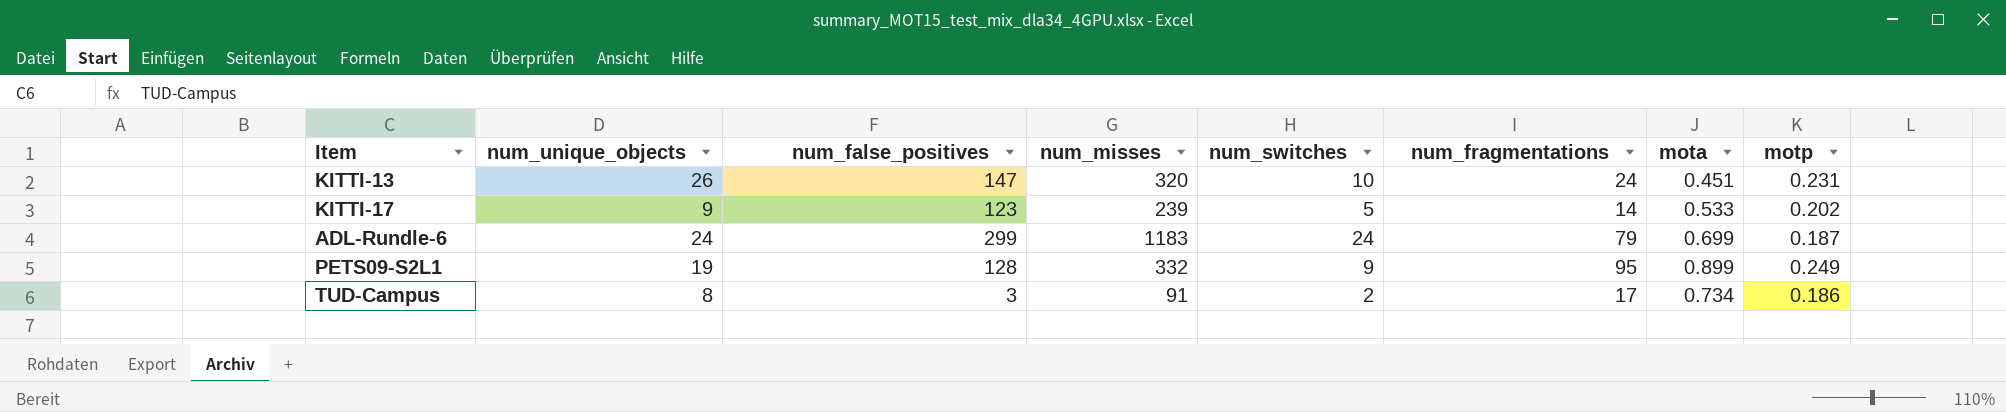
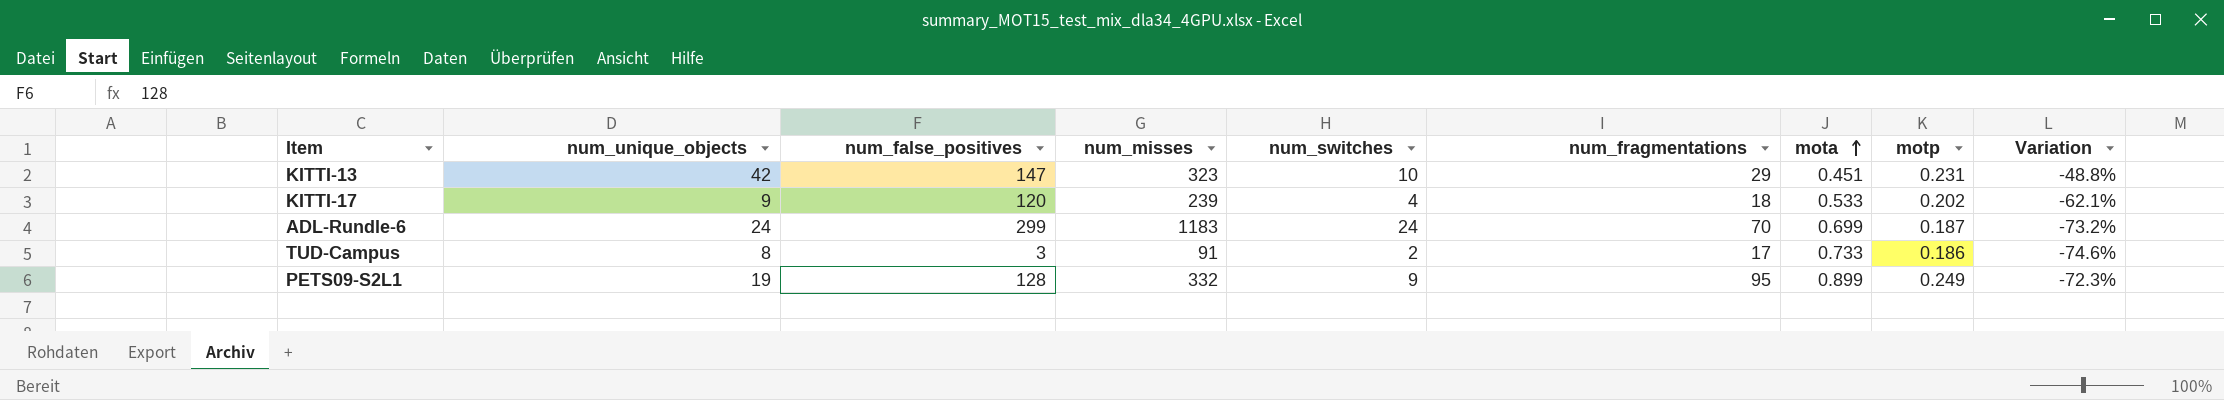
row order: none -> mota ascending
column Variation | formula: none -> ([motp] - [mota]) / [mota]
KITTI-13 | num_unique_objects: 26 -> 42
KITTI-13 | num_misses: 320 -> 323
KITTI-13 | num_fragmentations: 24 -> 29
KITTI-17 | num_false_positives: 123 -> 120
KITTI-17 | num_switches: 5 -> 4
KITTI-17 | num_fragmentations: 14 -> 18
ADL-Rundle-6 | num_fragmentations: 79 -> 70
TUD-Campus | mota: 0.734 -> 0.733

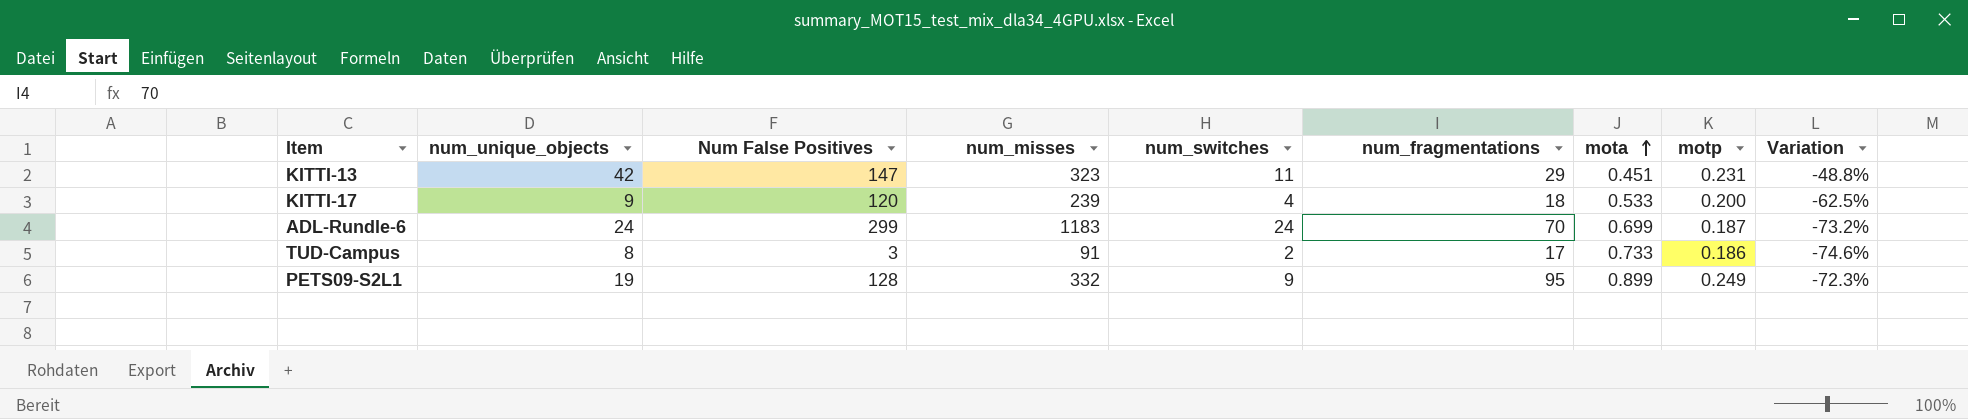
column name: num_false_positives -> Num False Positives
KITTI-13 | num_switches: 10 -> 11
KITTI-17 | motp: 0.202 -> 0.200
KITTI-17 | Variation: -62.1% -> -62.5%

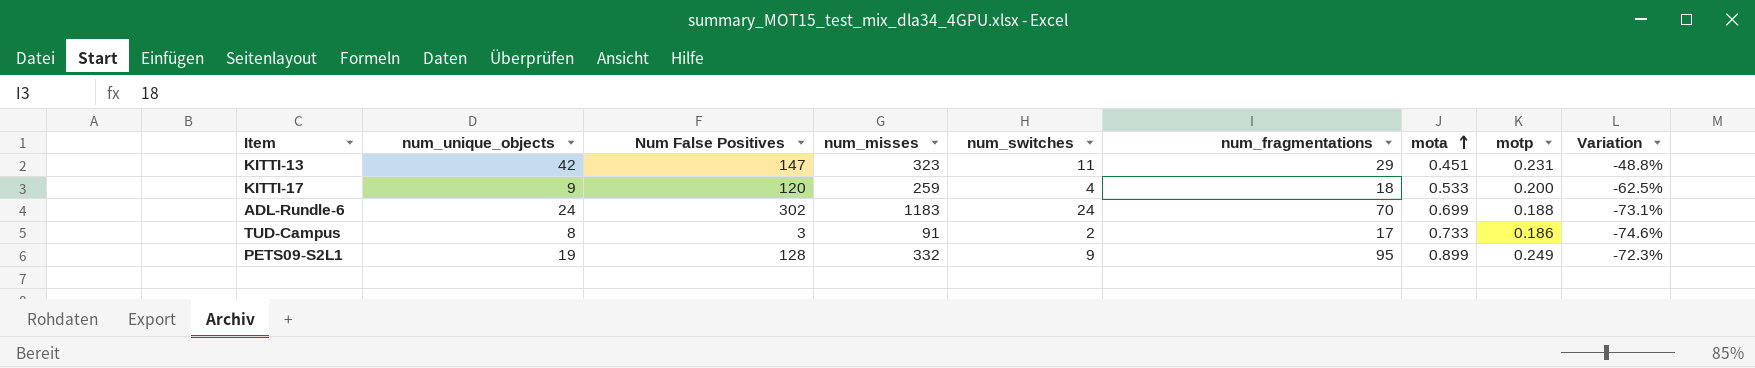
KITTI-17 | num_misses: 239 -> 259
ADL-Rundle-6 | Num False Positives: 299 -> 302
ADL-Rundle-6 | motp: 0.187 -> 0.188
ADL-Rundle-6 | Variation: -73.2% -> -73.1%

